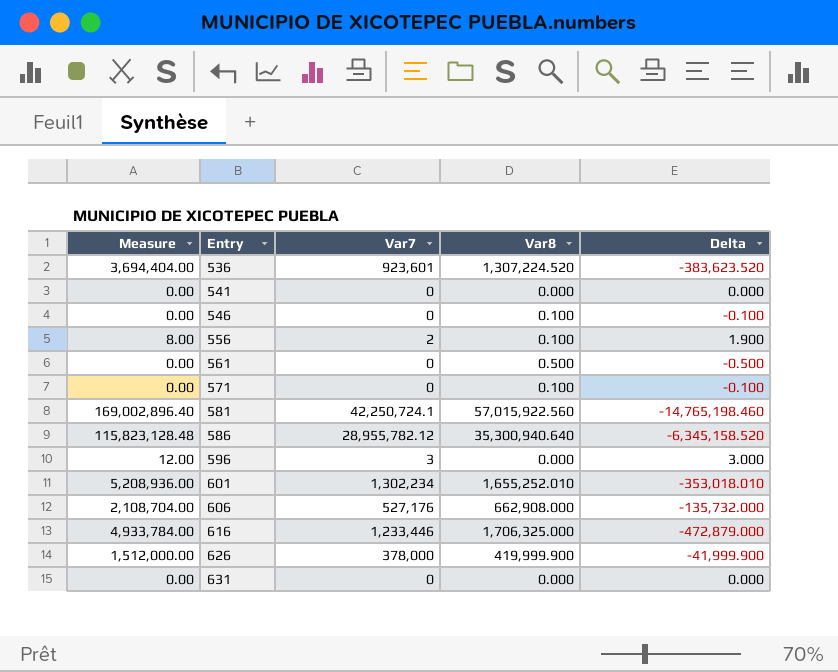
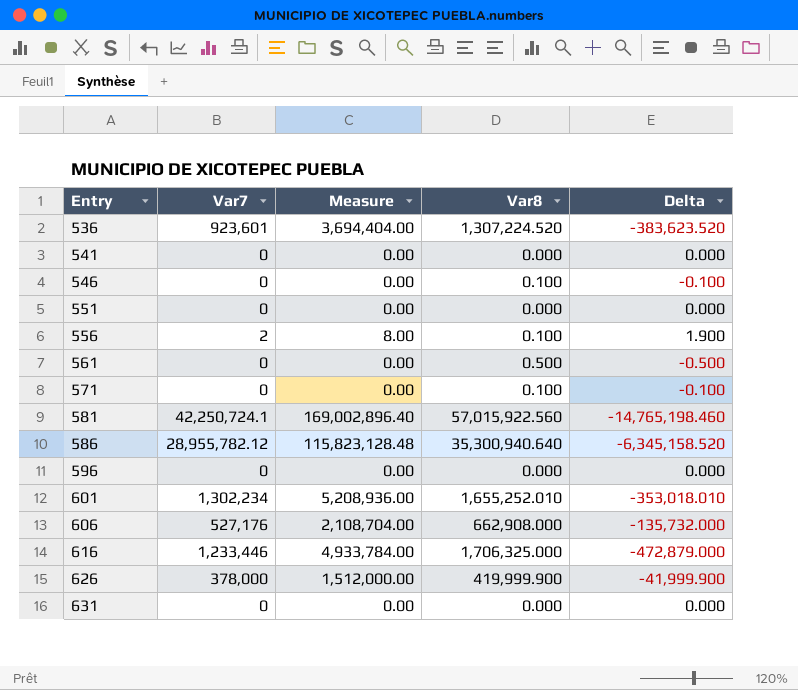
column Measure | position: 1 -> 3
row 551: none -> 0 | 0.00 | 0.000 | 0.000
596 | Var7: 3 -> 0
596 | Measure: 12.00 -> 0.00
596 | Delta: 3.000 -> 0.000

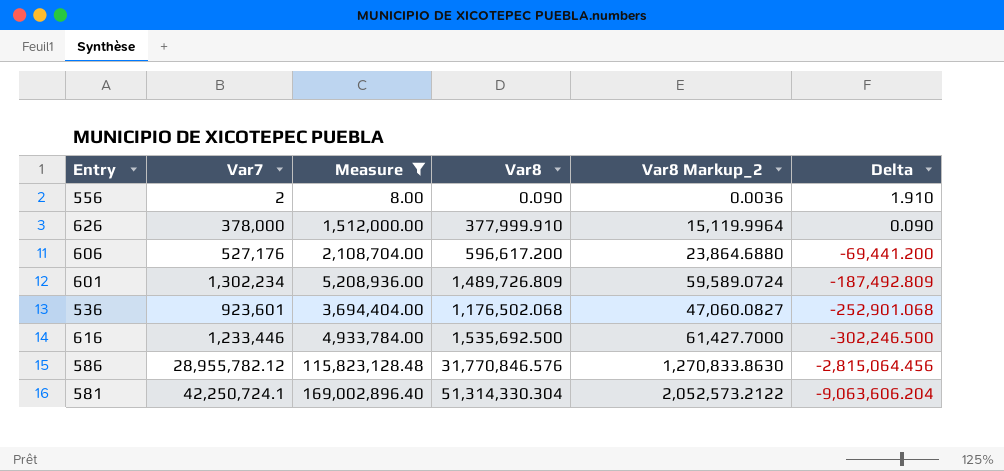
filter: none -> Measure != 0.00
row order: Entry ascending -> Delta descending
column Var8 Markup_2 | formula: none -> [Var8] * 0.04
556 | Var8: 0.100 -> 0.090
556 | Delta: 1.900 -> 1.910
626 | Var8: 419,999.900 -> 377,999.910
626 | Delta: -41,999.900 -> 0.090
606 | Var8: 662,908.000 -> 596,617.200
606 | Delta: -135,732.000 -> -69,441.200
601 | Var8: 1,655,252.010 -> 1,489,726.809
601 | Delta: -353,018.010 -> -187,492.809
536 | Var8: 1,307,224.520 -> 1,176,502.068
536 | Delta: -383,623.520 -> -252,901.068
616 | Var8: 1,706,325.000 -> 1,535,692.500
616 | Delta: -472,879.000 -> -302,246.500
586 | Var8: 35,300,940.640 -> 31,770,846.576
586 | Delta: -6,345,158.520 -> -2,815,064.456
581 | Var8: 57,015,922.560 -> 51,314,330.304
581 | Delta: -14,765,198.460 -> -9,063,606.204

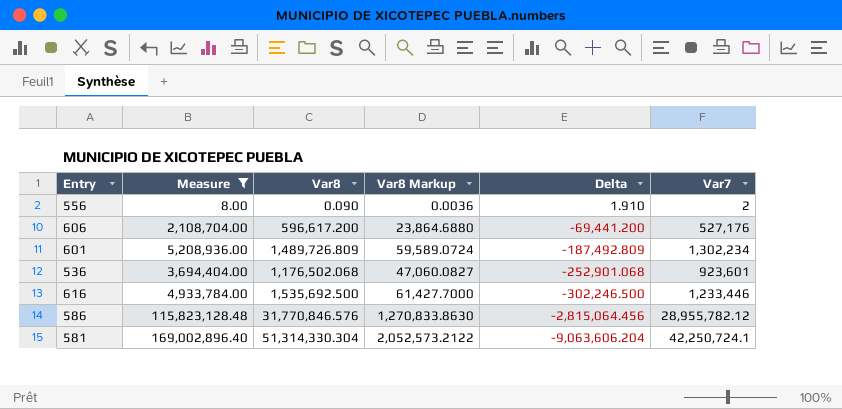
column name: Var8 Markup_2 -> Var8 Markup
column Var7 | position: 2 -> 6
row 626: 378,000 | 1,512,000.00 | 377,999.910 | 15,119.9964 | 0.090 -> none

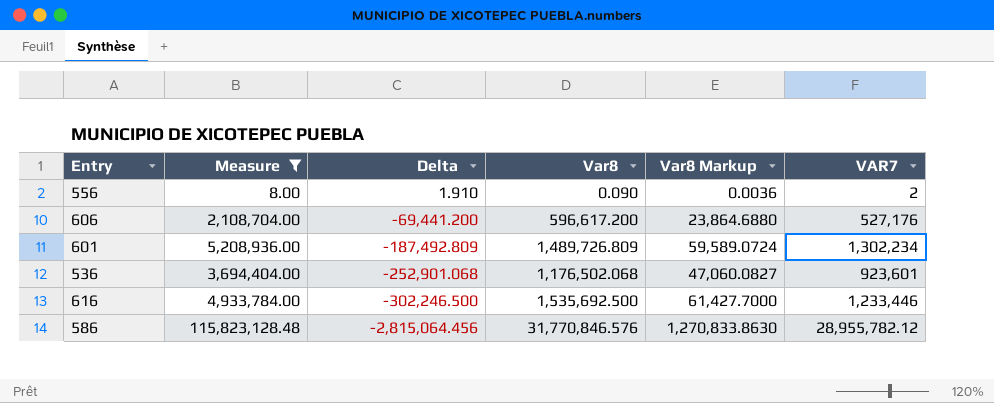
column Delta | position: 5 -> 3
column name: Var7 -> VAR7
row 581: 169,002,896.40 | 51,314,330.304 | 2,052,573.2122 | -9,063,606.204 | 42,250,724.1 -> none

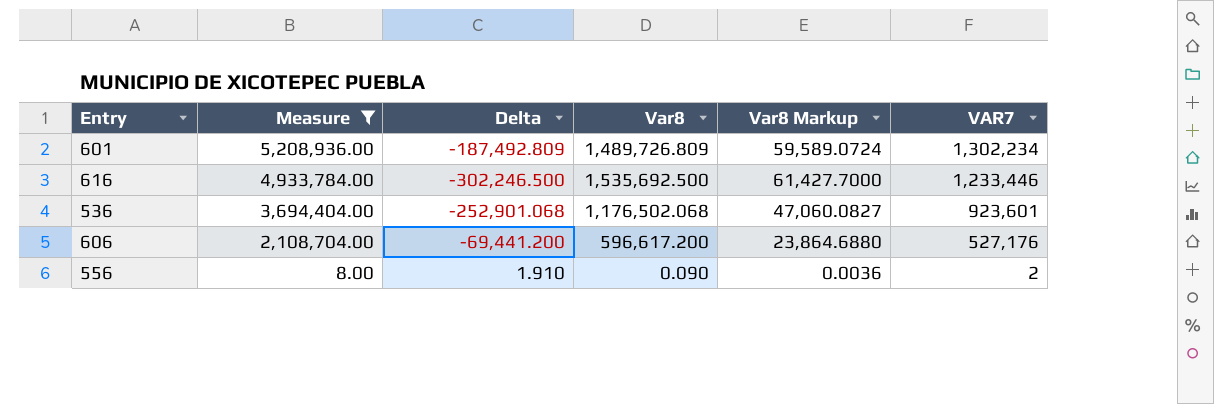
row order: Delta descending -> Measure descending
row 586: 115,823,128.48 | -2,815,064.456 | 31,770,846.576 | 1,270,833.8630 | 28,955,782.12 -> none

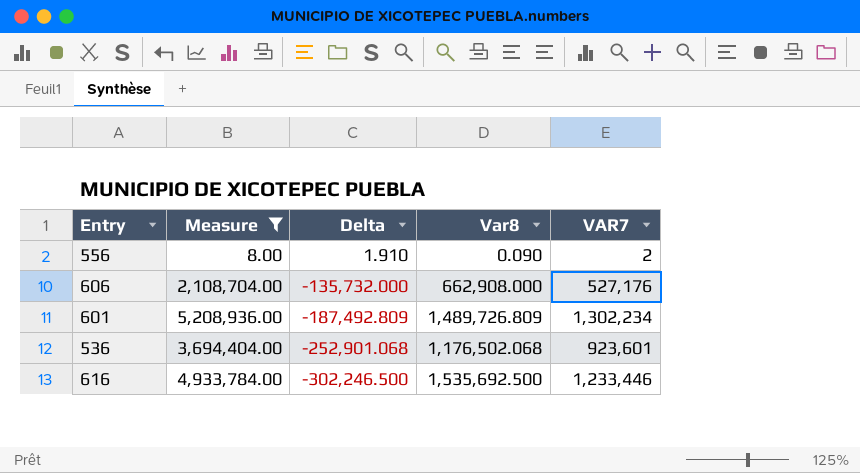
row order: Measure descending -> Delta descending
column Var8 Markup | formula: [Var8] * 0.04 -> none
606 | Delta: -69,441.200 -> -135,732.000
606 | Var8: 596,617.200 -> 662,908.000

